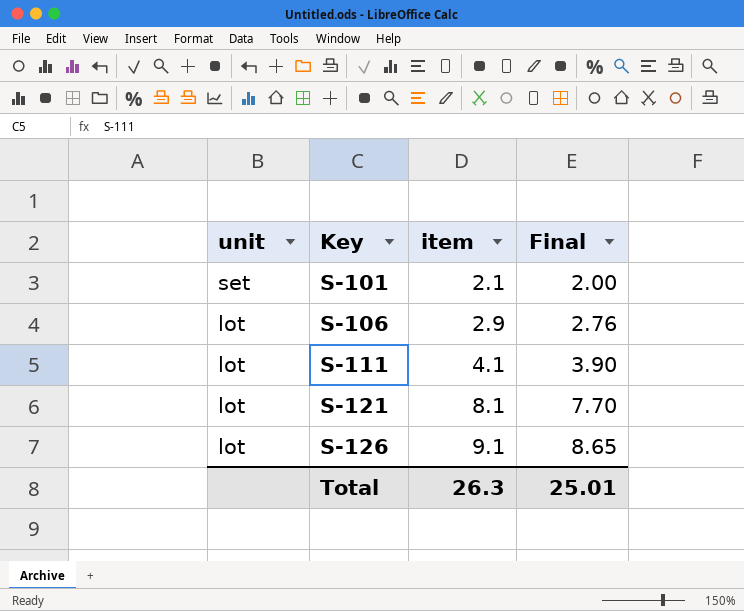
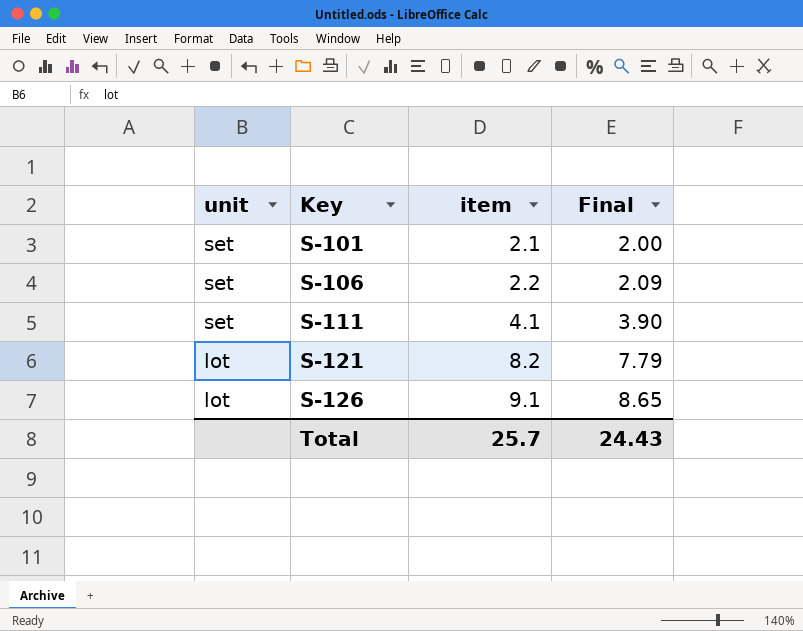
S-106 | unit: lot -> set
S-106 | item: 2.9 -> 2.2
S-106 | Final: 2.76 -> 2.09
S-111 | unit: lot -> set
S-121 | item: 8.1 -> 8.2
S-121 | Final: 7.70 -> 7.79
Total | item: 26.3 -> 25.7
Total | Final: 25.01 -> 24.43

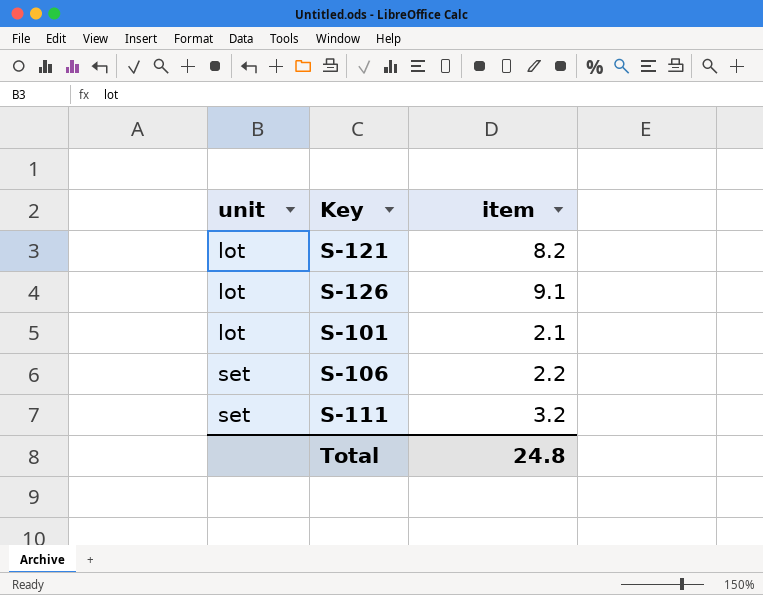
row order: unit descending -> unit ascending
column Final | formula: [item] * 0.95 -> none
S-101 | unit: set -> lot
S-111 | item: 4.1 -> 3.2
Total | item: 25.7 -> 24.8

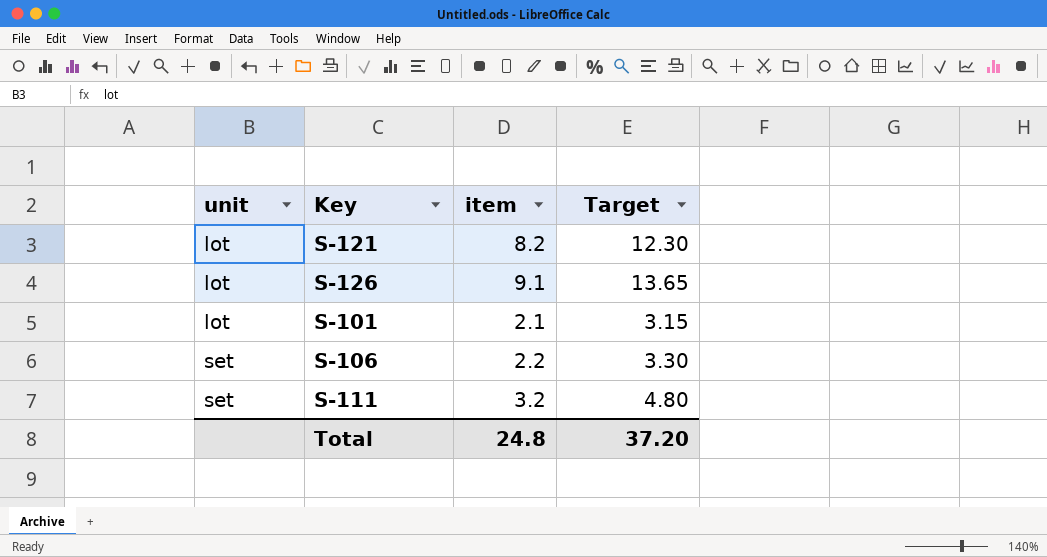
column Target | formula: none -> [item] * 1.5

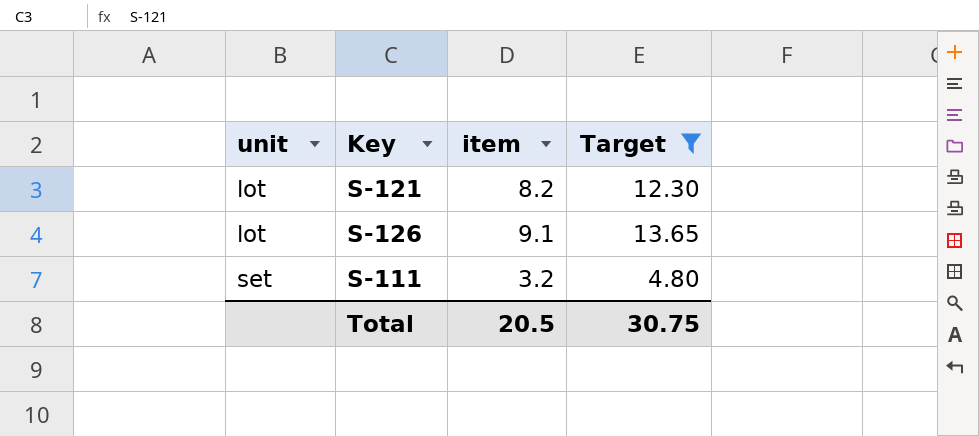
filter: none -> Target >= 4.80
Total | item: 24.8 -> 20.5
Total | Target: 37.20 -> 30.75

